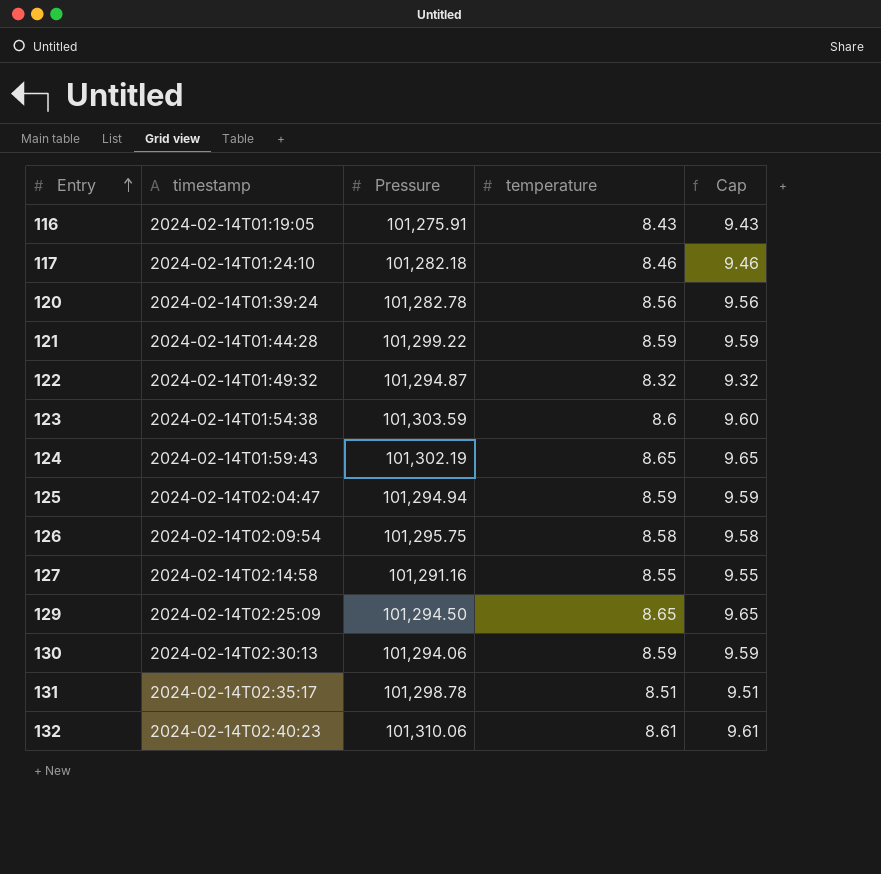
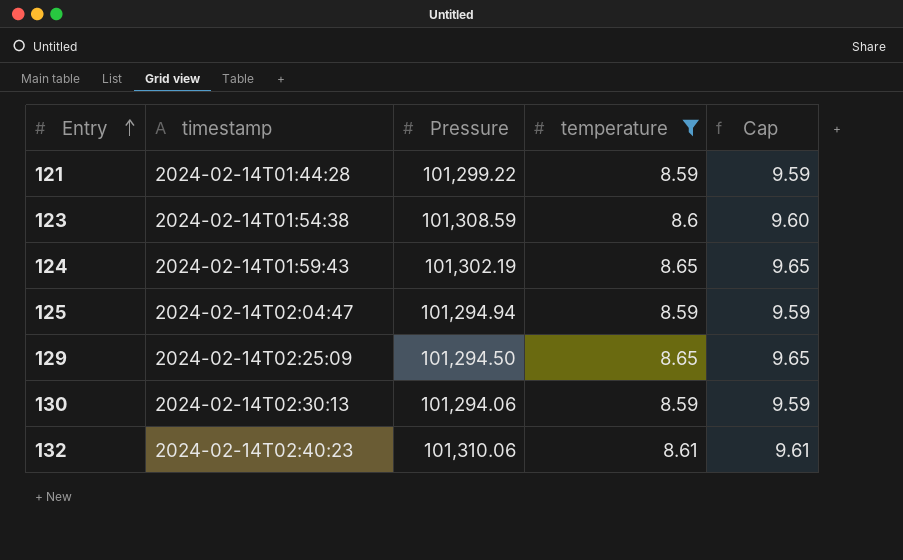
filter: none -> temperature >= 8.59
123 | Pressure: 101,303.59 -> 101,308.59

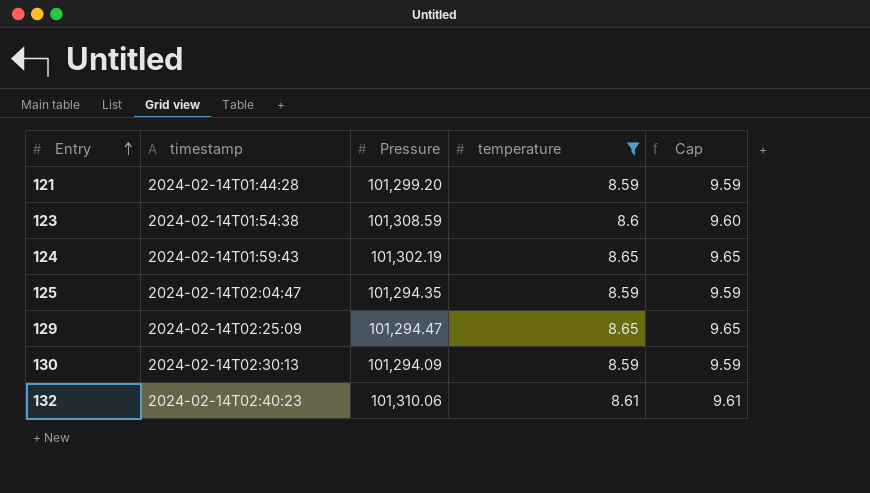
121 | Pressure: 101,299.22 -> 101,299.20
125 | Pressure: 101,294.94 -> 101,294.35
129 | Pressure: 101,294.50 -> 101,294.47
130 | Pressure: 101,294.06 -> 101,294.09

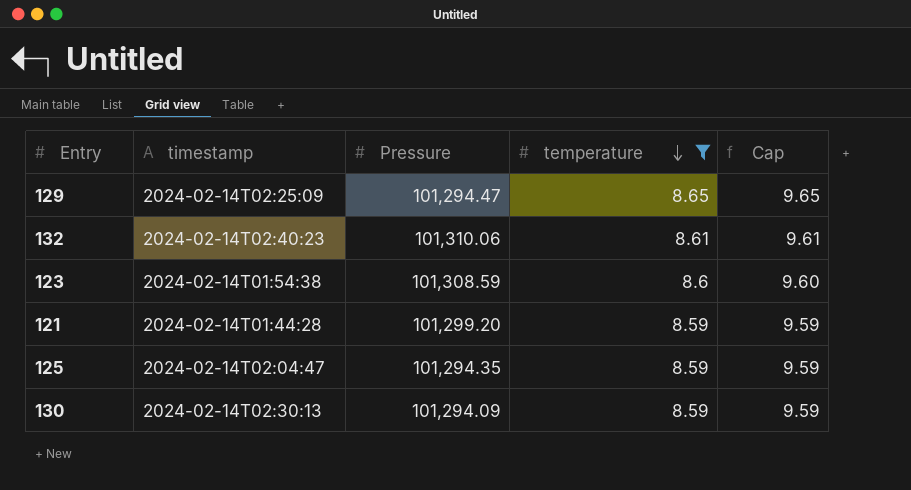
row order: Entry ascending -> temperature descending
row 124: 2024-02-14T01:59:43 | 101,302.19 | 8.65 | 9.65 -> none

